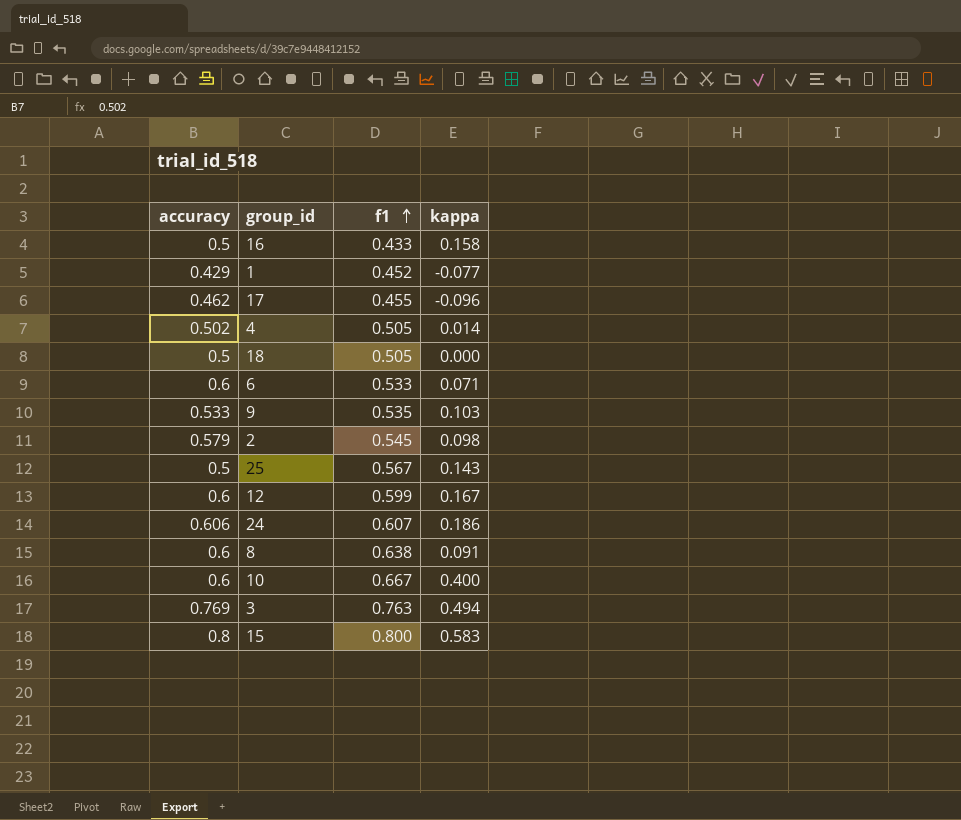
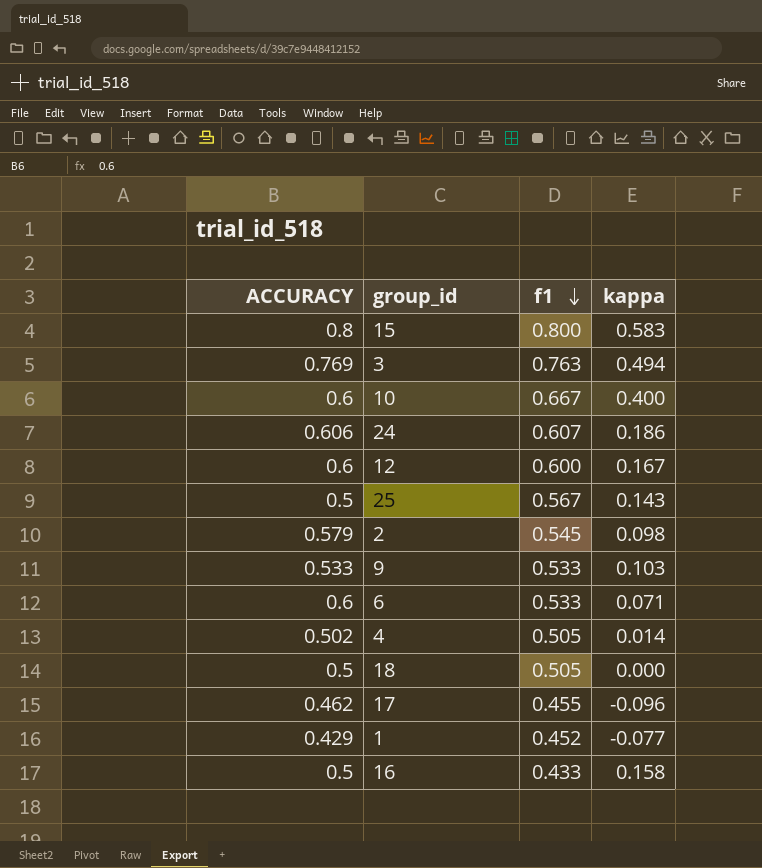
row order: f1 ascending -> f1 descending
column name: accuracy -> ACCURACY
row 8: 0.6 | 0.638 | 0.091 -> none
12 | f1: 0.599 -> 0.600
9 | f1: 0.535 -> 0.533

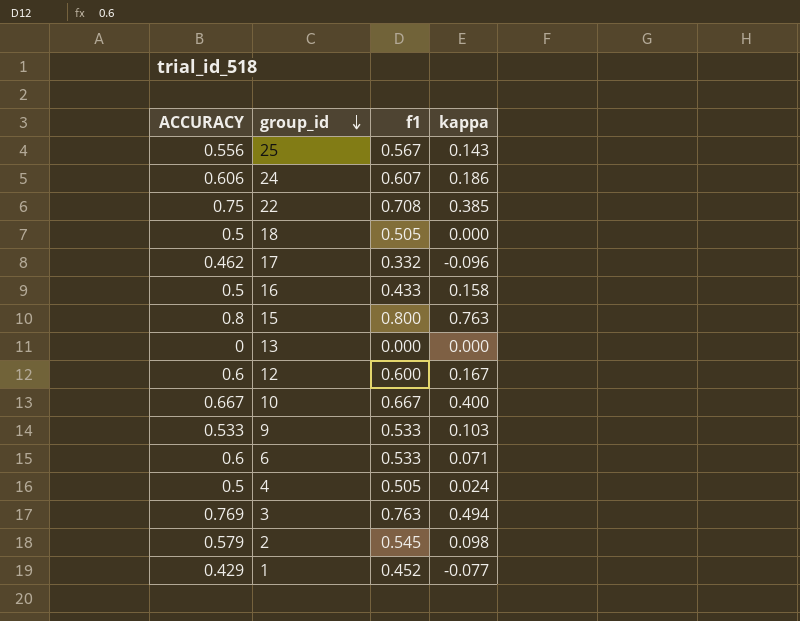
row order: f1 descending -> group_id descending
25 | ACCURACY: 0.5 -> 0.556
row 22: none -> 0.75 | 0.708 | 0.385
17 | f1: 0.455 -> 0.332
15 | kappa: 0.583 -> 0.763
row 13: none -> 0 | 0.000 | 0.000
10 | ACCURACY: 0.6 -> 0.667
4 | ACCURACY: 0.502 -> 0.5
4 | kappa: 0.014 -> 0.024

